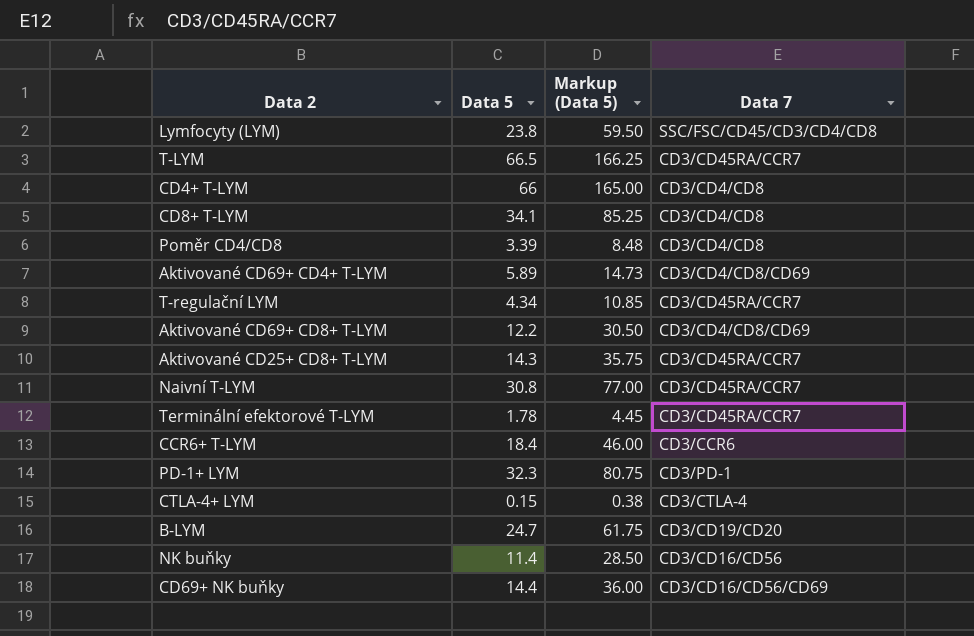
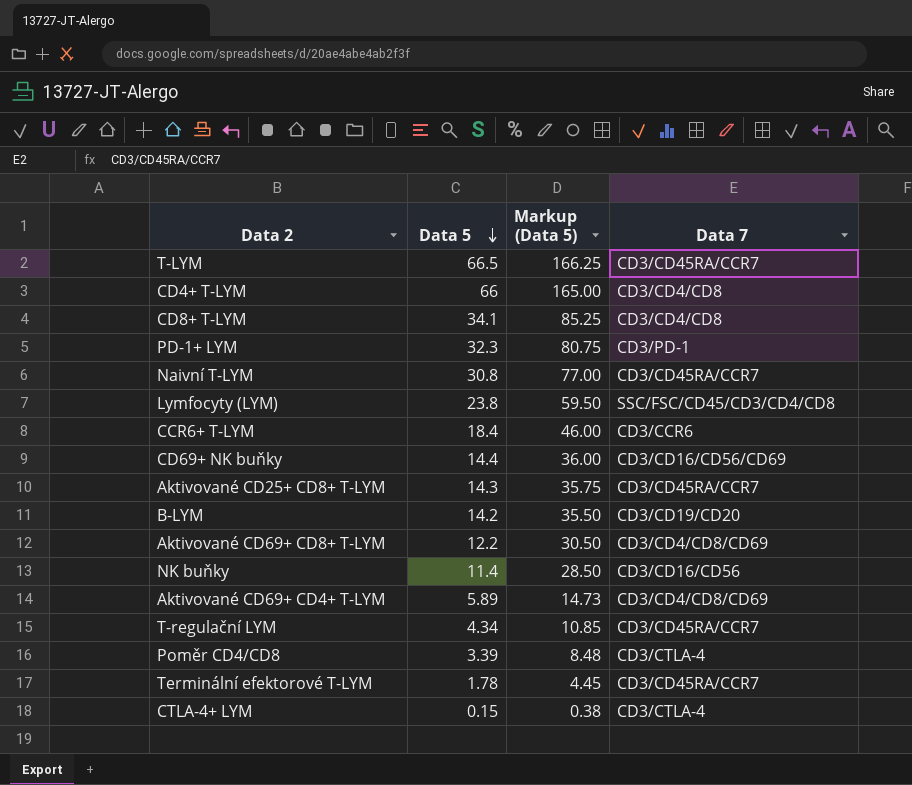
row order: none -> Data 5 descending
B-LYM | Data 5: 24.7 -> 14.2
B-LYM | Markup (Data 5): 61.75 -> 35.50
Poměr CD4/CD8 | Data 7: CD3/CD4/CD8 -> CD3/CTLA-4

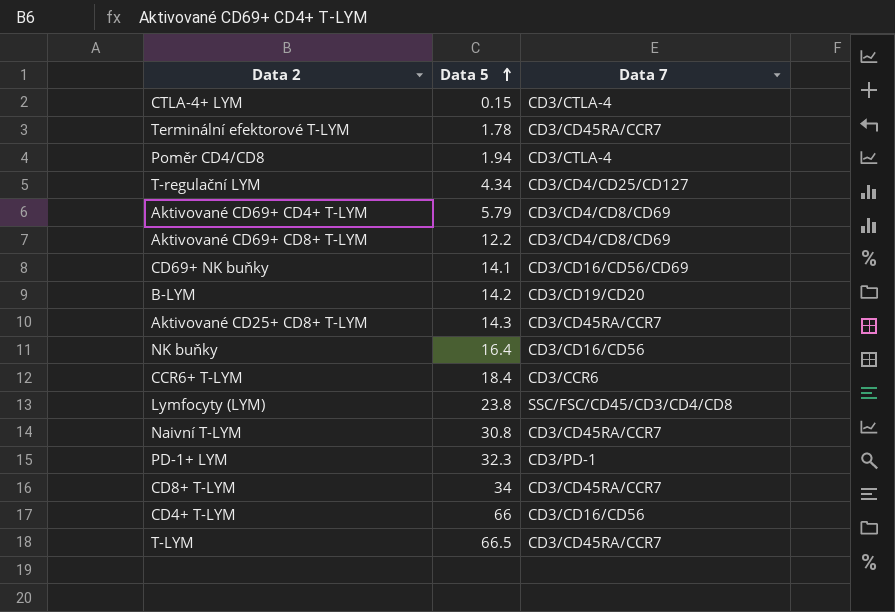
row order: Data 5 descending -> Data 5 ascending
column Markup (Data 5) | formula: [Data 5] * 2.5 -> none
Poměr CD4/CD8 | Data 5: 3.39 -> 1.94
T-regulační LYM | Data 7: CD3/CD45RA/CCR7 -> CD3/CD4/CD25/CD127
Aktivované CD69+ CD4+ T-LYM | Data 5: 5.89 -> 5.79
CD69+ NK buňky | Data 5: 14.4 -> 14.1
NK buňky | Data 5: 11.4 -> 16.4
CD8+ T-LYM | Data 5: 34.1 -> 34
CD8+ T-LYM | Data 7: CD3/CD4/CD8 -> CD3/CD45RA/CCR7
CD4+ T-LYM | Data 7: CD3/CD4/CD8 -> CD3/CD16/CD56

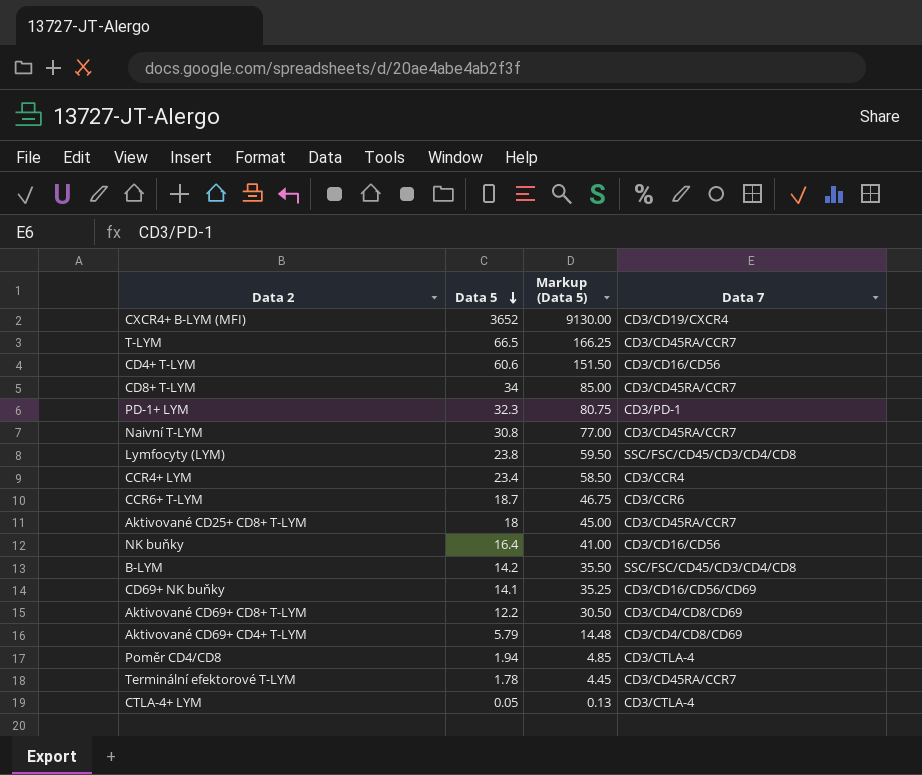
row order: Data 5 ascending -> Data 5 descending
column Markup (Data 5) | formula: none -> [Data 5] * 2.5
row T-regulační LYM: 4.34 | CD3/CD4/CD25/CD127 -> none
row CXCR4+ B-LYM (MFI): none -> 3652 | 9130.00 | CD3/CD19/CXCR4
CD4+ T-LYM | Data 5: 66 -> 60.6
row CCR4+ LYM: none -> 23.4 | 58.50 | CD3/CCR4
CCR6+ T-LYM | Data 5: 18.4 -> 18.7
Aktivované CD25+ CD8+ T-LYM | Data 5: 14.3 -> 18
B-LYM | Data 7: CD3/CD19/CD20 -> SSC/FSC/CD45/CD3/CD4/CD8
CTLA-4+ LYM | Data 5: 0.15 -> 0.05

